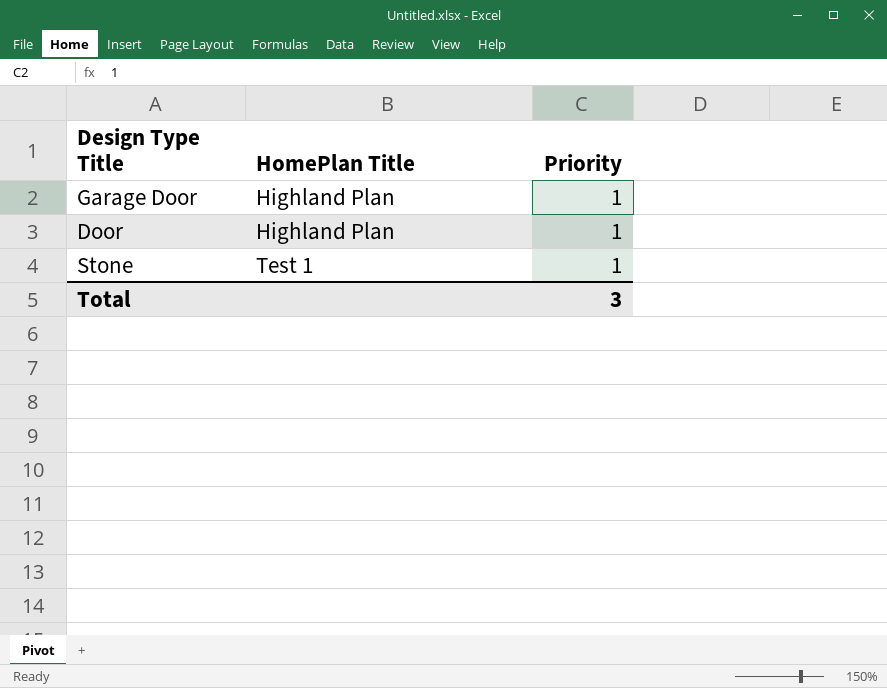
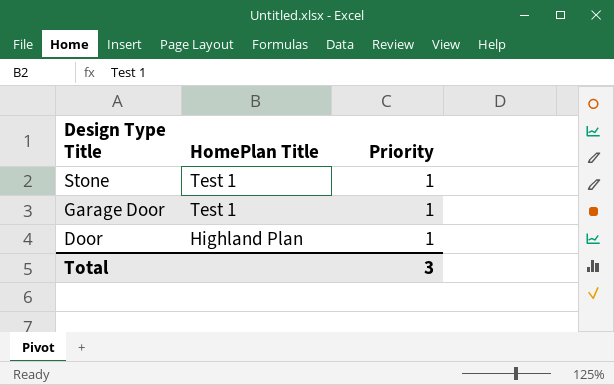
row order: HomePlan Title ascending -> Design Type Title descending
Garage Door | HomePlan Title: Highland Plan -> Test 1

